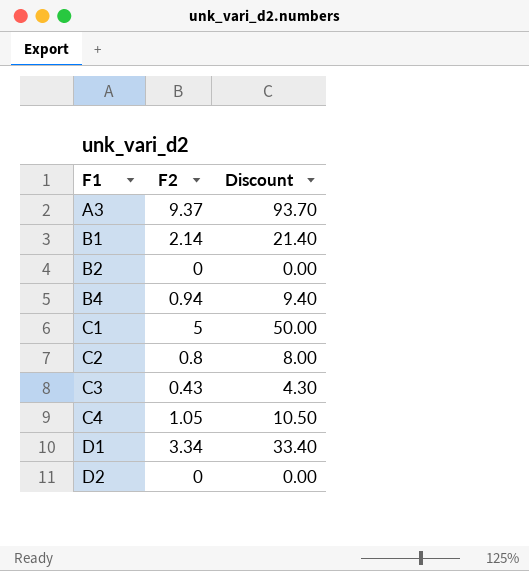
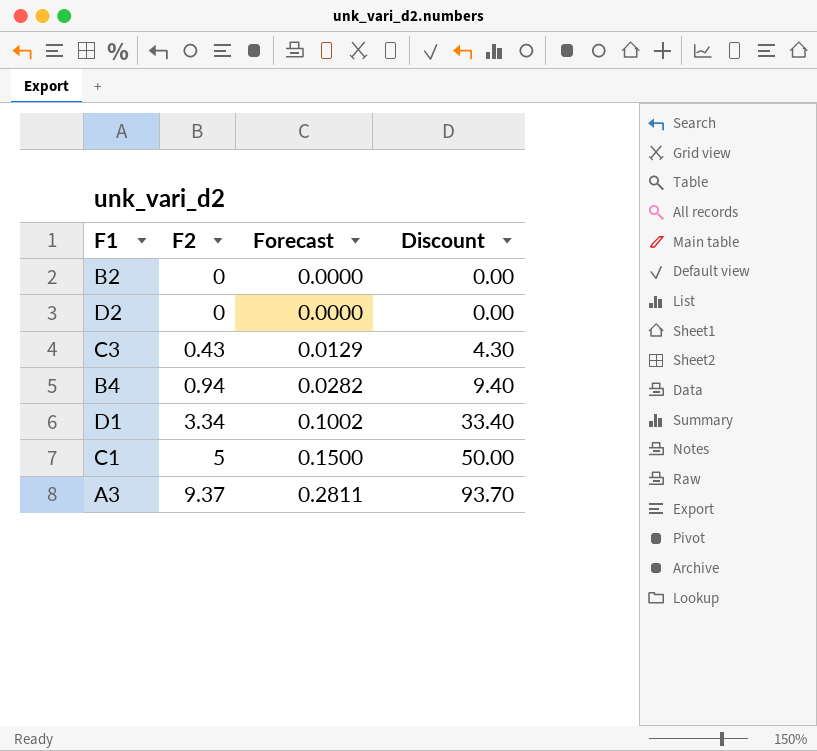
row order: F1 ascending -> F2 ascending
column Forecast | formula: none -> [F2] * 0.03
row B1: 2.14 | 21.40 -> none
row C2: 0.8 | 8.00 -> none
row C4: 1.05 | 10.50 -> none

